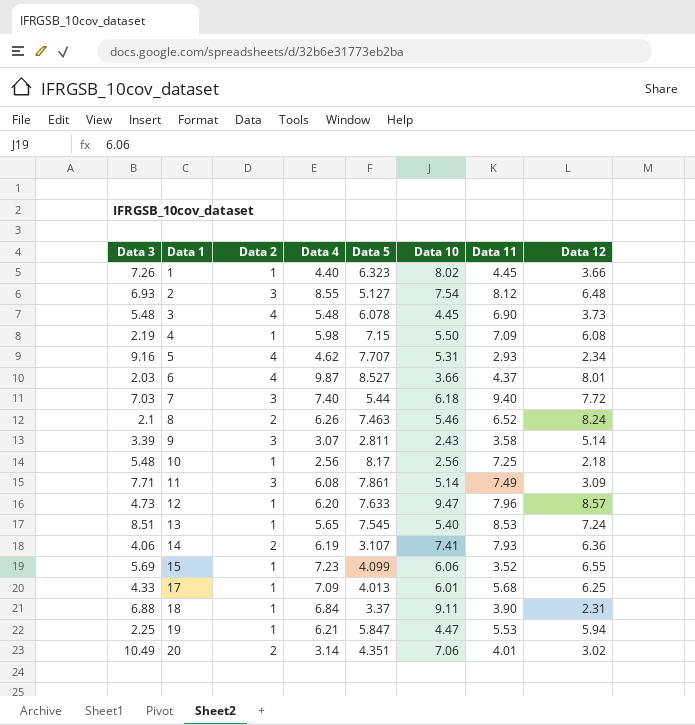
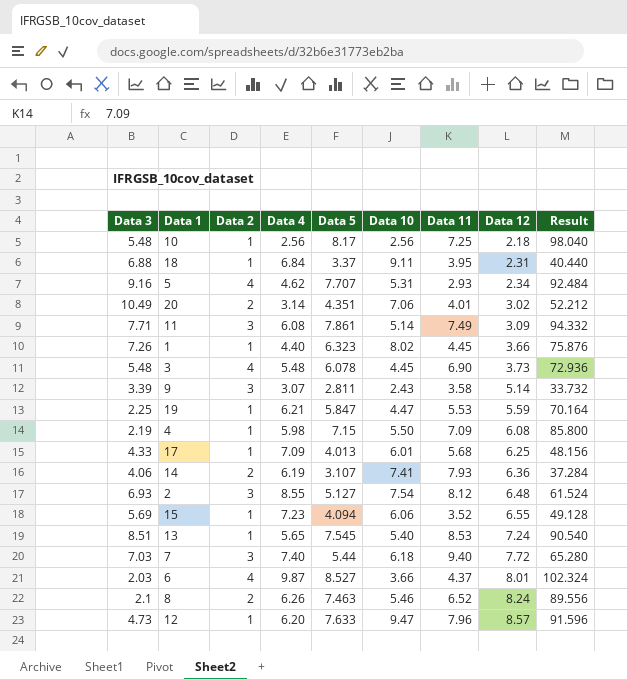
row order: Data 1 ascending -> Data 12 ascending
column Result | formula: none -> [Data 5] * 12
18 | Data 11: 3.90 -> 3.95
19 | Data 12: 5.94 -> 5.59
15 | Data 5: 4.099 -> 4.094

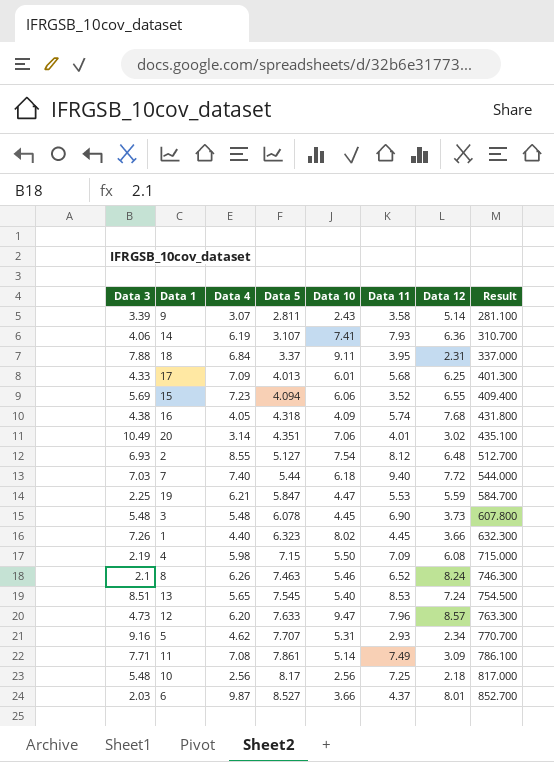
row order: Data 12 ascending -> Data 5 ascending
column Data 2 | position: 3 -> none
column Result | formula: [Data 5] * 12 -> [Data 5] * 100
18 | Data 3: 6.88 -> 7.88
row 16: none -> 4.38 | 4.05 | 4.318 | 4.09 | 5.74 | 7.68 | 431.800
11 | Data 4: 6.08 -> 7.08

